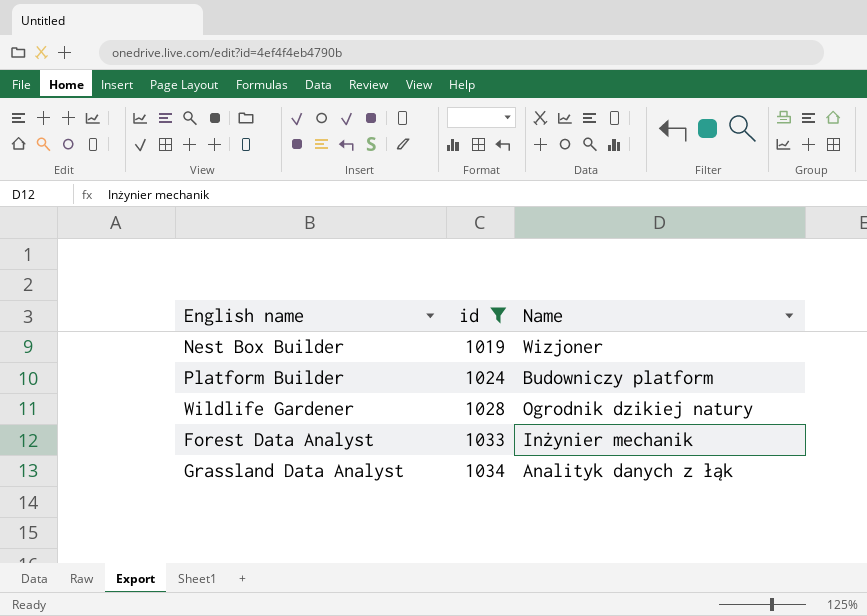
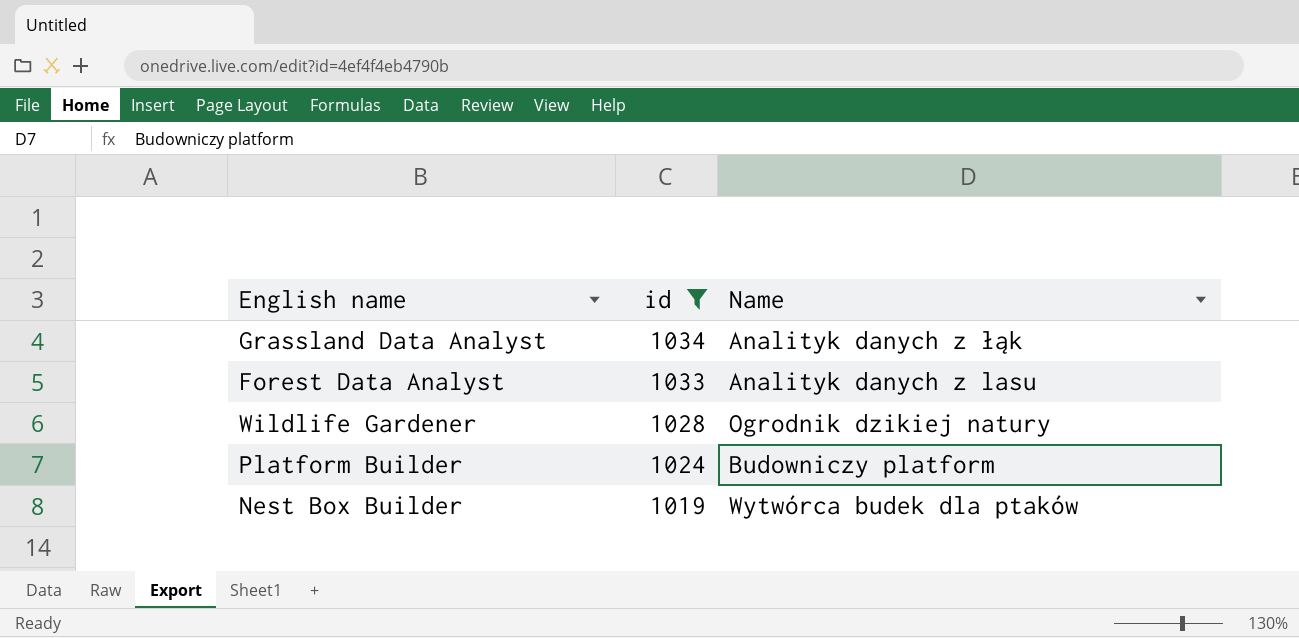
row order: id ascending -> id descending
Forest Data Analyst | Name: Inżynier mechanik -> Analityk danych z lasu
Nest Box Builder | Name: Wizjoner -> Wytwórca budek dla ptaków

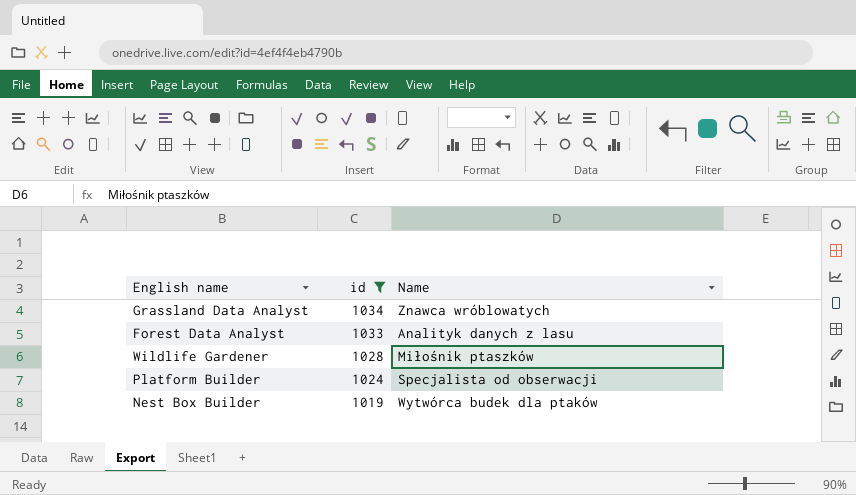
Grassland Data Analyst | Name: Analityk danych z łąk -> Znawca wróblowatych
Wildlife Gardener | Name: Ogrodnik dzikiej natury -> Miłośnik ptaszków
Platform Builder | Name: Budowniczy platform -> Specjalista od obserwacji

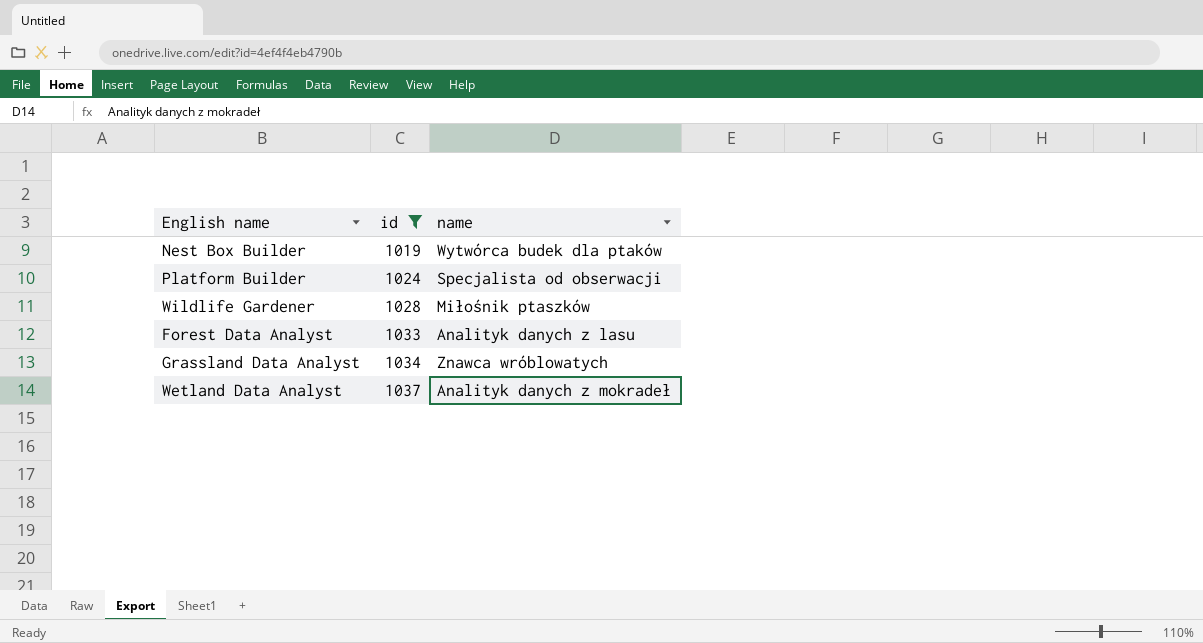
row order: id descending -> id ascending
column name: Name -> name
row Wetland Data Analyst: none -> 1037 | Analityk danych z mokradeł

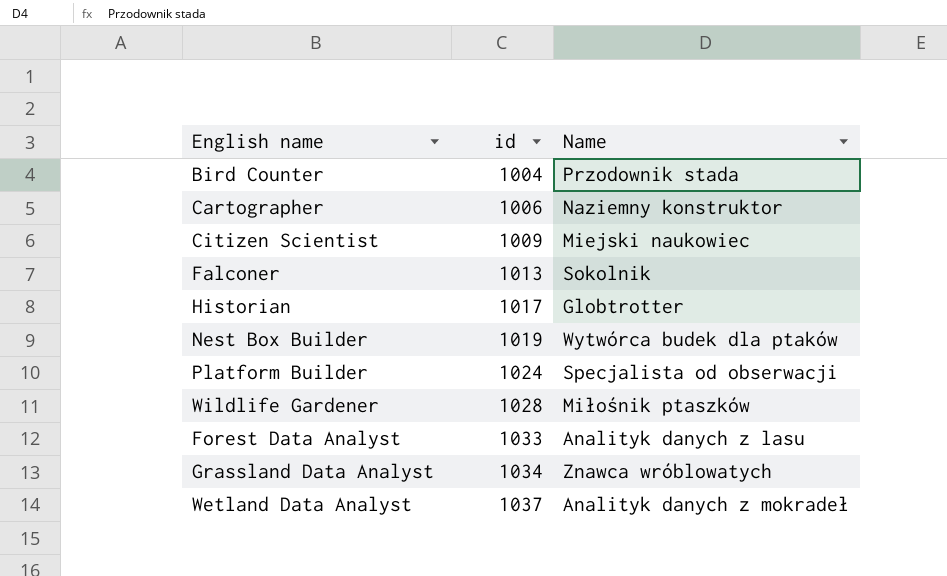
filter: id >= 1019 -> none
column name: name -> Name

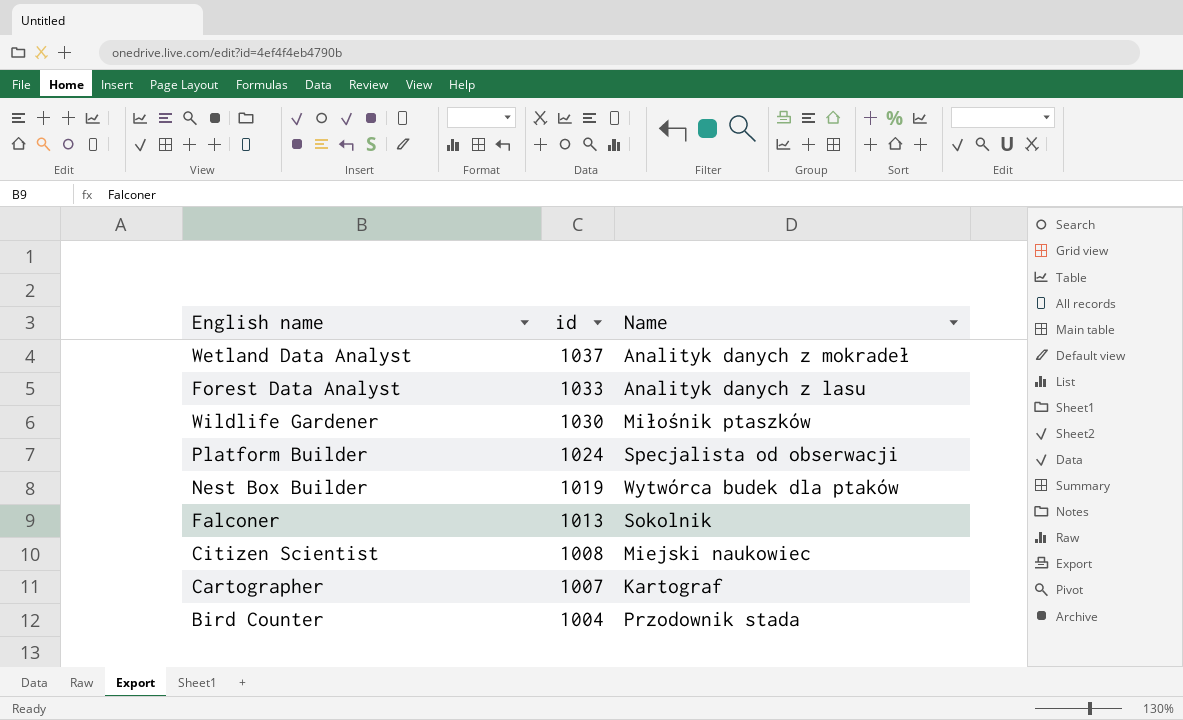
row order: id ascending -> id descending
row Historian: 1017 | Globtrotter -> none
row Grassland Data Analyst: 1034 | Znawca wróblowatych -> none
Wildlife Gardener | id: 1028 -> 1030
Citizen Scientist | id: 1009 -> 1008
Cartographer | id: 1006 -> 1007
Cartographer | Name: Naziemny konstruktor -> Kartograf

